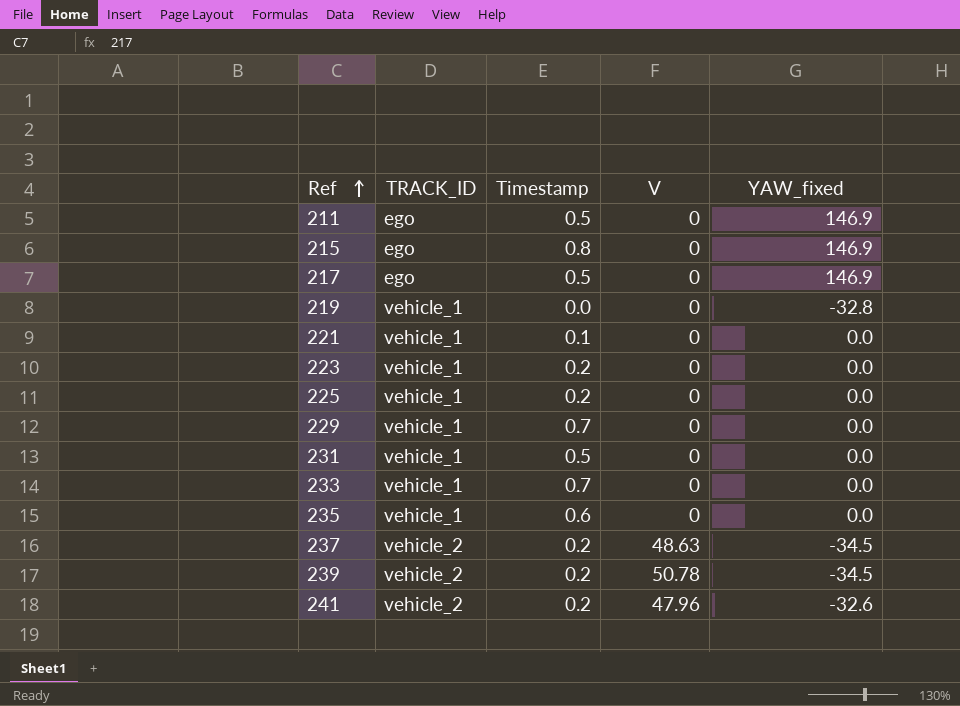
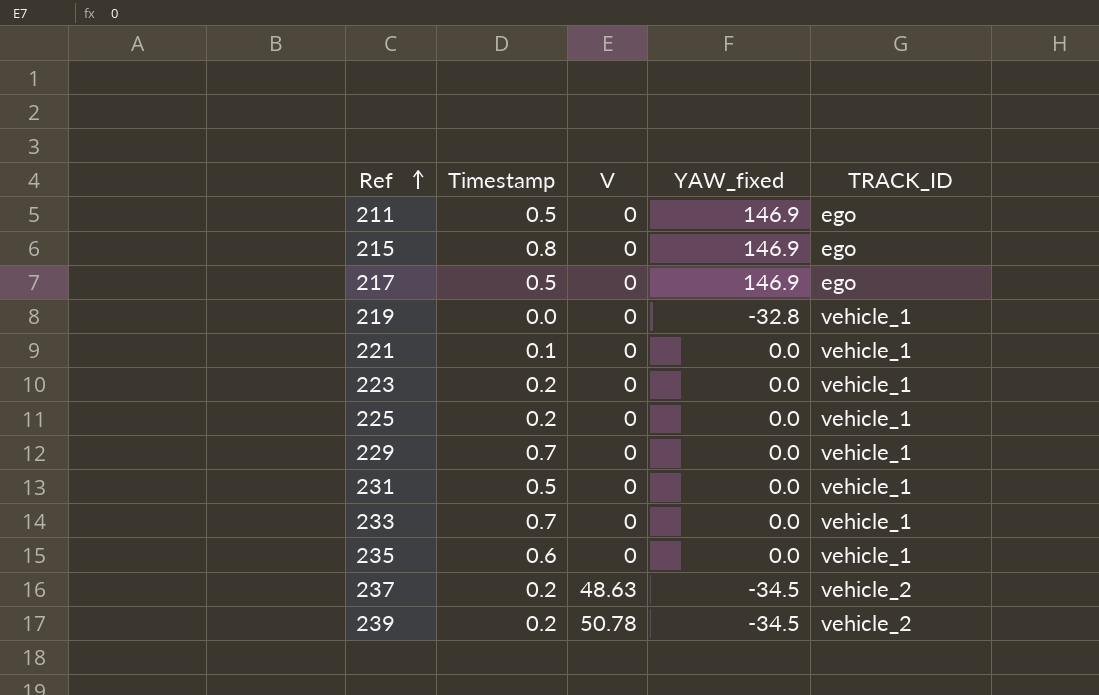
column TRACK_ID | position: 2 -> 5
row 241: vehicle_2 | 0.2 | 47.96 | -32.6 -> none

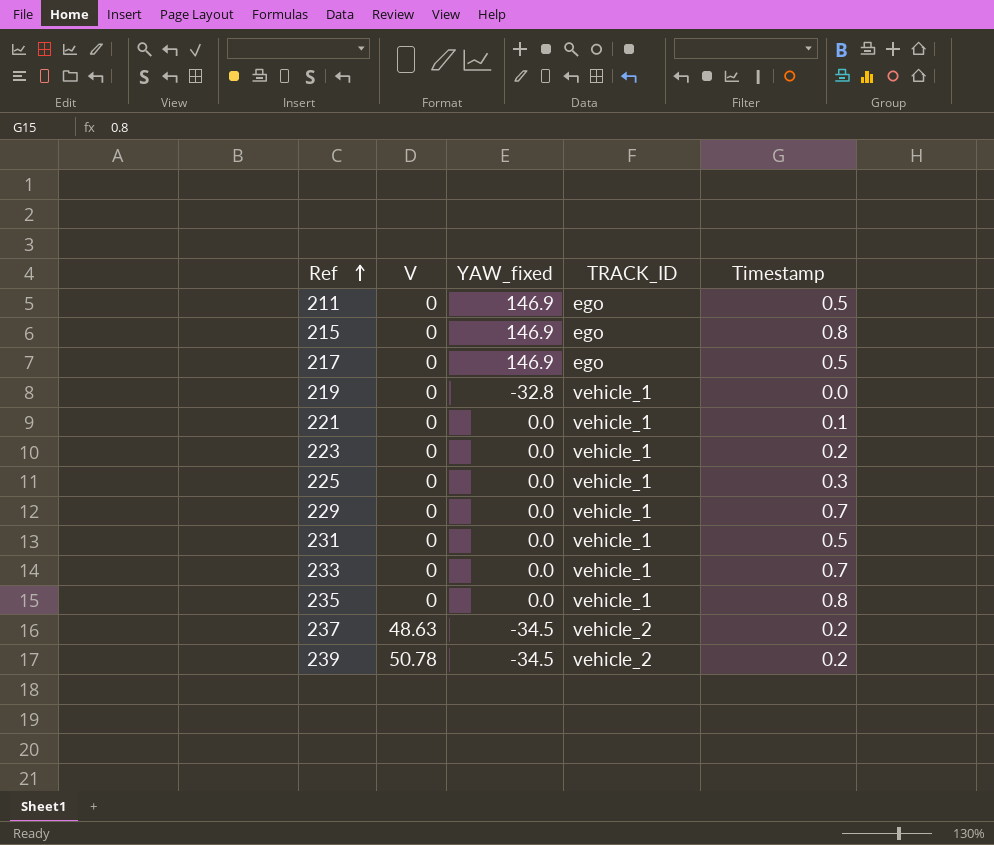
column Timestamp | position: 2 -> 5
225 | Timestamp: 0.2 -> 0.3
235 | Timestamp: 0.6 -> 0.8

